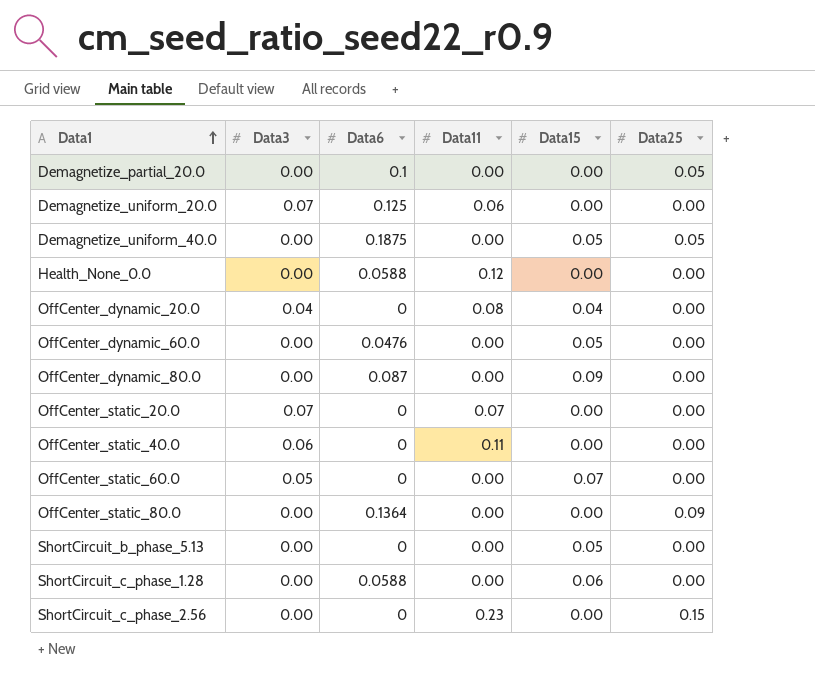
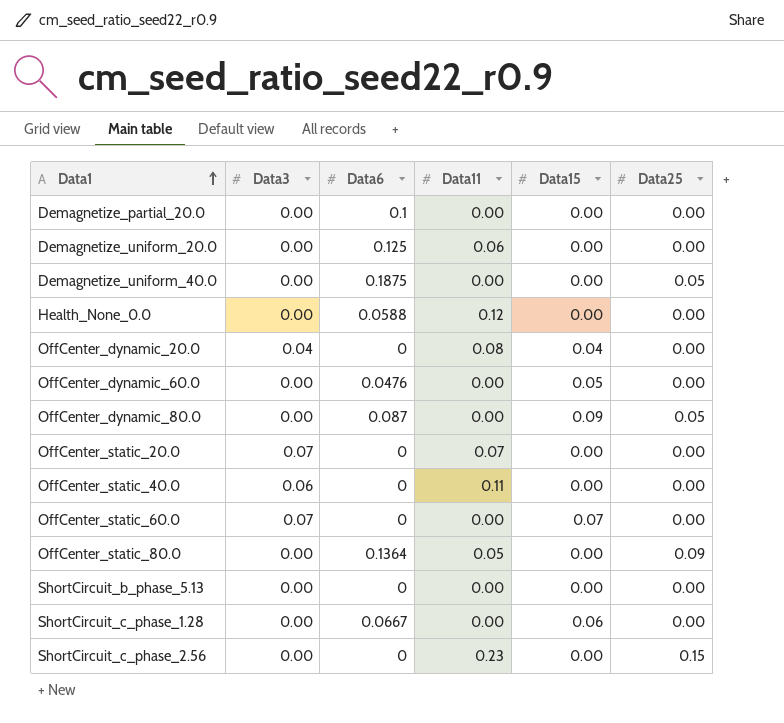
Demagnetize_partial_20.0 | Data25: 0.05 -> 0.00
Demagnetize_uniform_20.0 | Data3: 0.07 -> 0.00
Demagnetize_uniform_40.0 | Data15: 0.05 -> 0.00
OffCenter_dynamic_80.0 | Data25: 0.00 -> 0.05
OffCenter_static_60.0 | Data3: 0.05 -> 0.07
OffCenter_static_80.0 | Data11: 0.00 -> 0.05
ShortCircuit_b_phase_5.13 | Data15: 0.05 -> 0.00
ShortCircuit_c_phase_1.28 | Data6: 0.0588 -> 0.0667

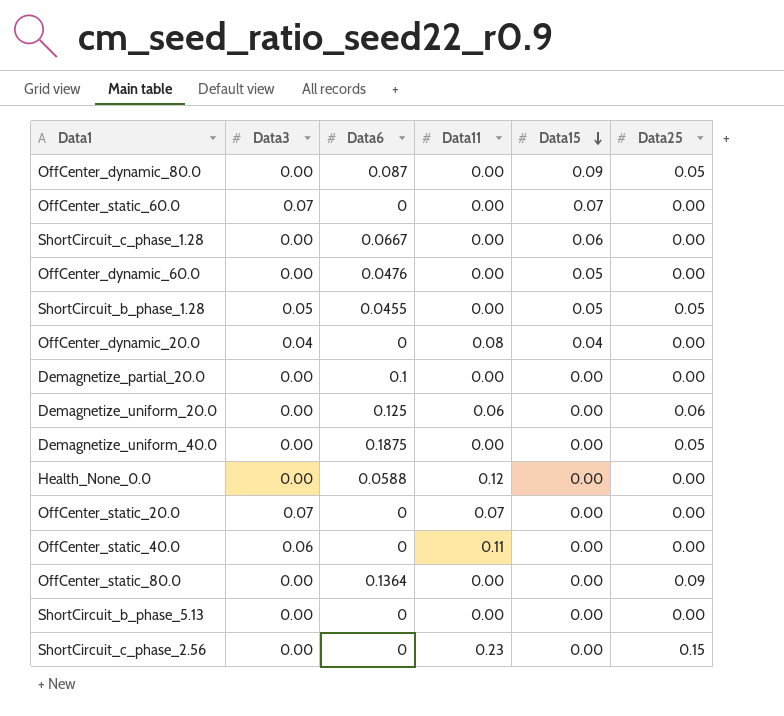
row order: Data1 ascending -> Data15 descending
row ShortCircuit_b_phase_1.28: none -> 0.05 | 0.0455 | 0.00 | 0.05 | 0.05
Demagnetize_uniform_20.0 | Data25: 0.00 -> 0.06
OffCenter_static_80.0 | Data11: 0.05 -> 0.00

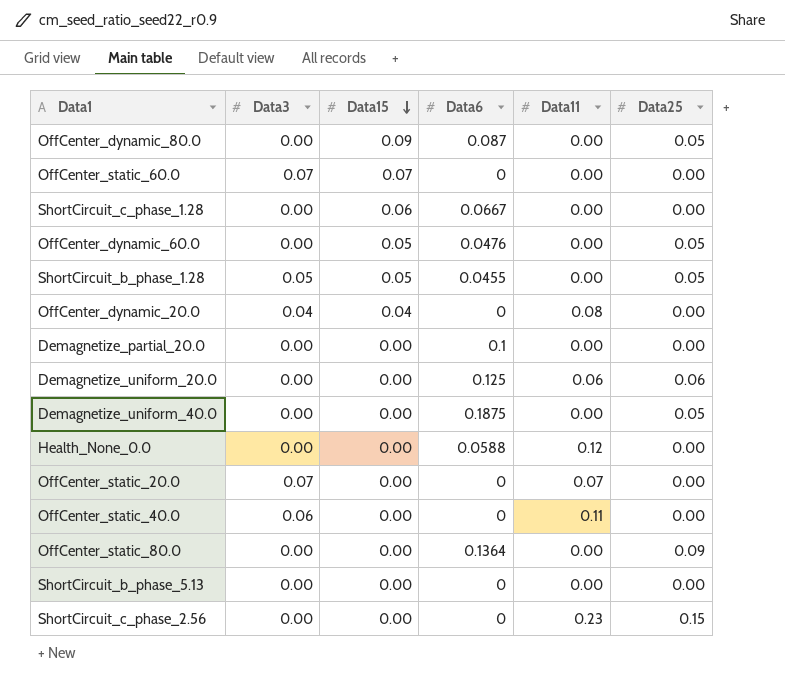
column Data15 | position: 5 -> 3
OffCenter_dynamic_60.0 | Data25: 0.00 -> 0.05

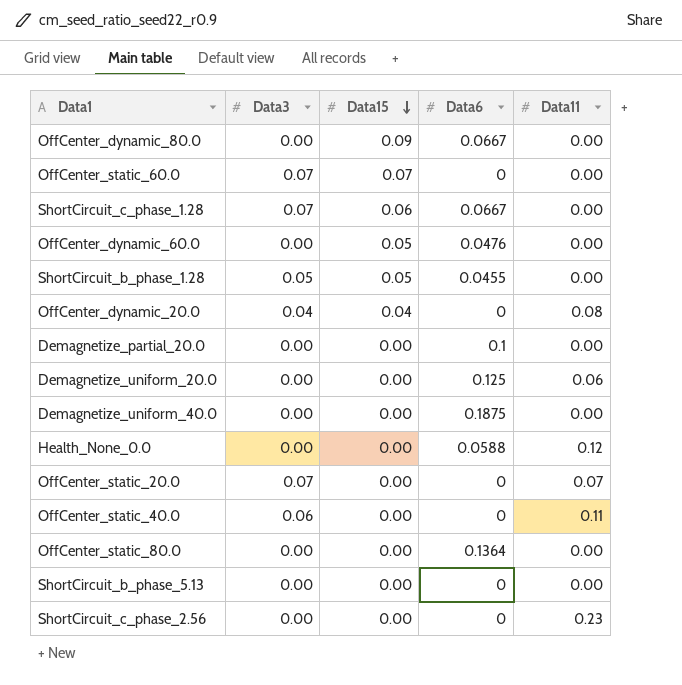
column Data25 | position: 6 -> none
OffCenter_dynamic_80.0 | Data6: 0.087 -> 0.0667
ShortCircuit_c_phase_1.28 | Data3: 0.00 -> 0.07

